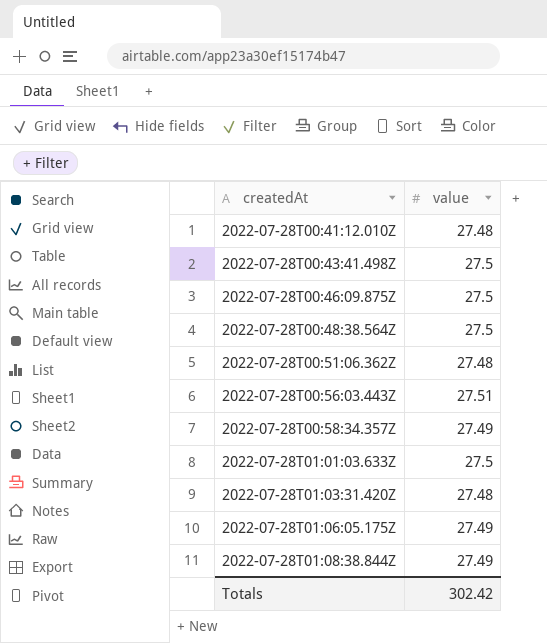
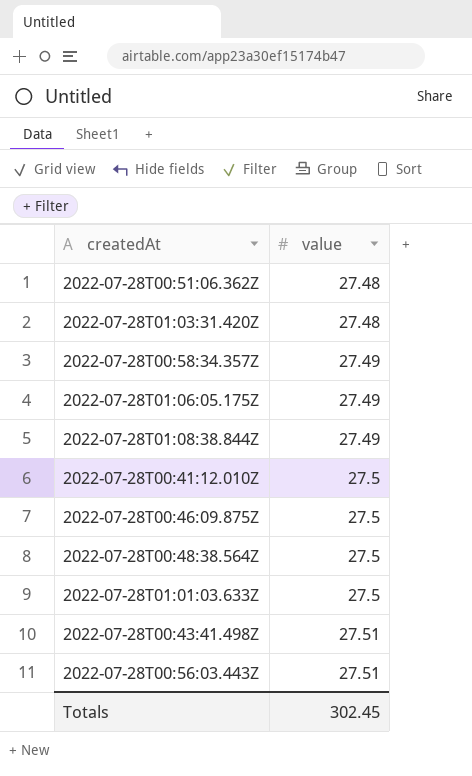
row order: createdAt ascending -> value ascending
2022-07-28T00:41:12.010Z | value: 27.48 -> 27.5
2022-07-28T00:43:41.498Z | value: 27.5 -> 27.51
Totals | value: 302.42 -> 302.45

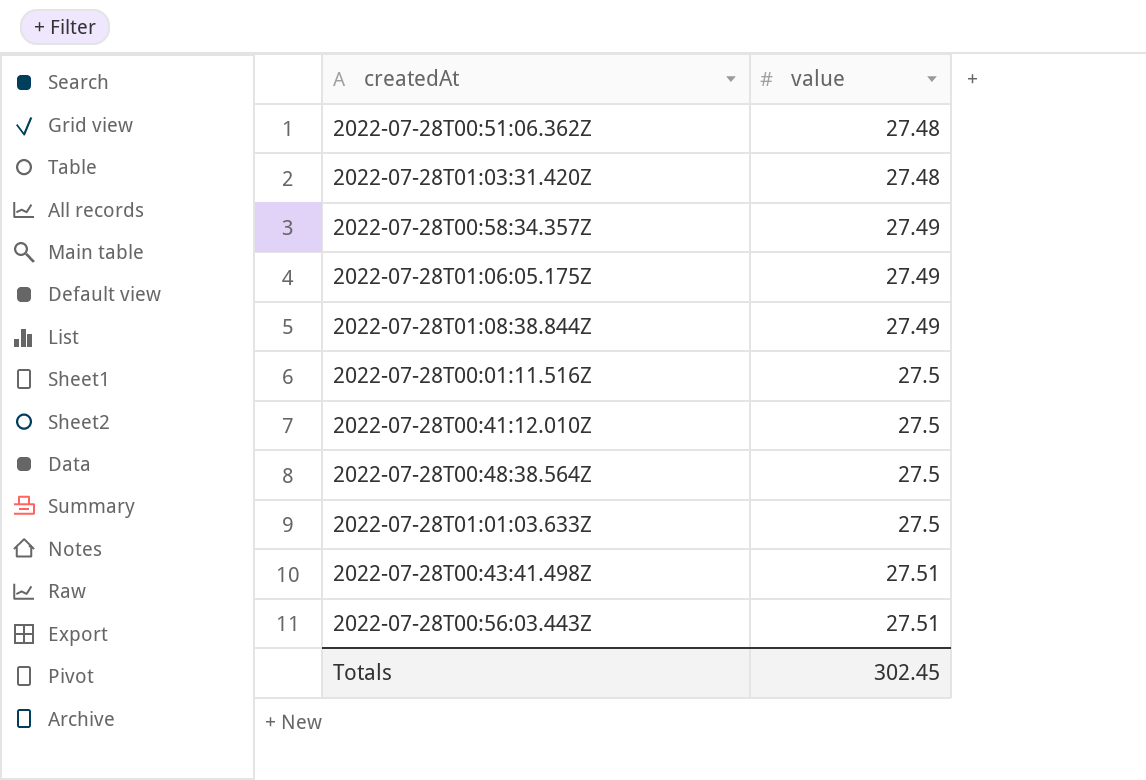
row 2022-07-28T00:46:09.875Z: 27.5 -> none
row 2022-07-28T00:01:11.516Z: none -> 27.5

